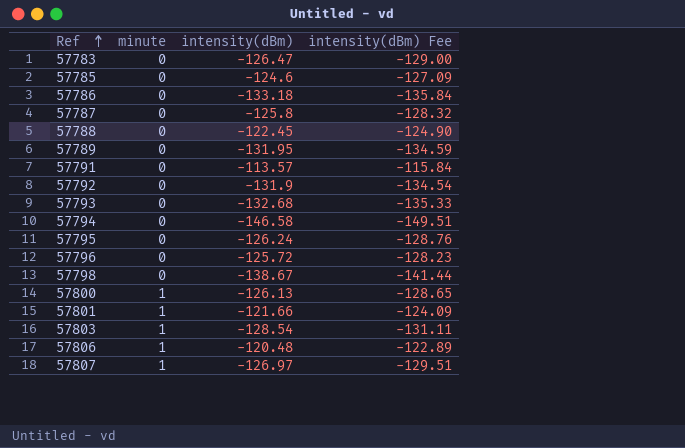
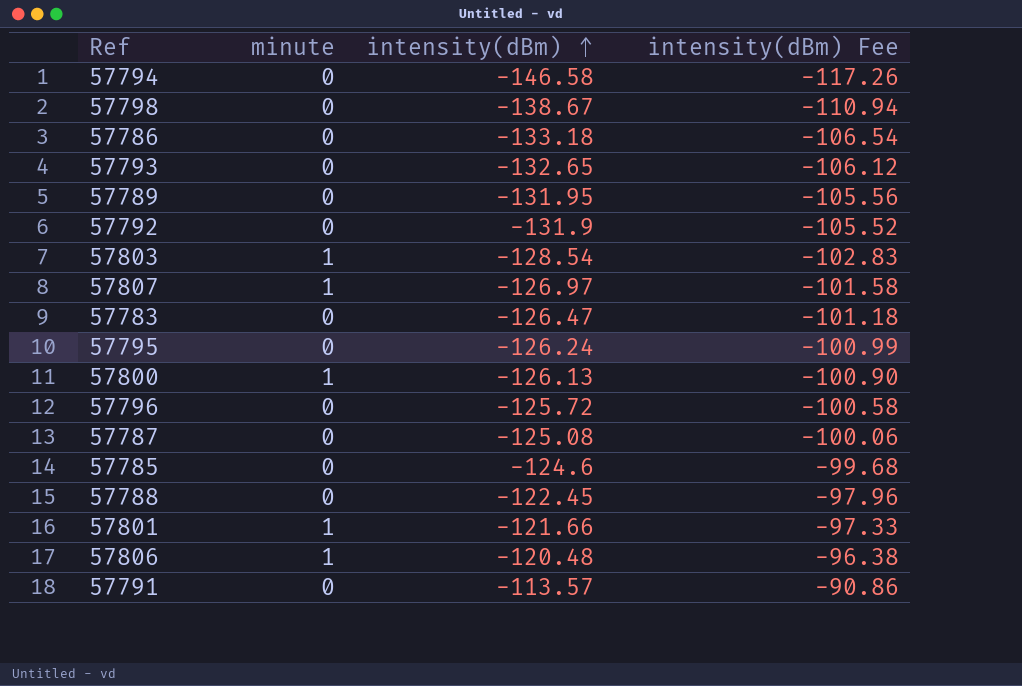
row order: Ref ascending -> intensity(dBm) ascending
column intensity(dBm) Fee | formula: [intensity(dBm)] * 1.02 -> [intensity(dBm)] * 0.8
57793 | intensity(dBm): -132.68 -> -132.65
57787 | intensity(dBm): -125.8 -> -125.08

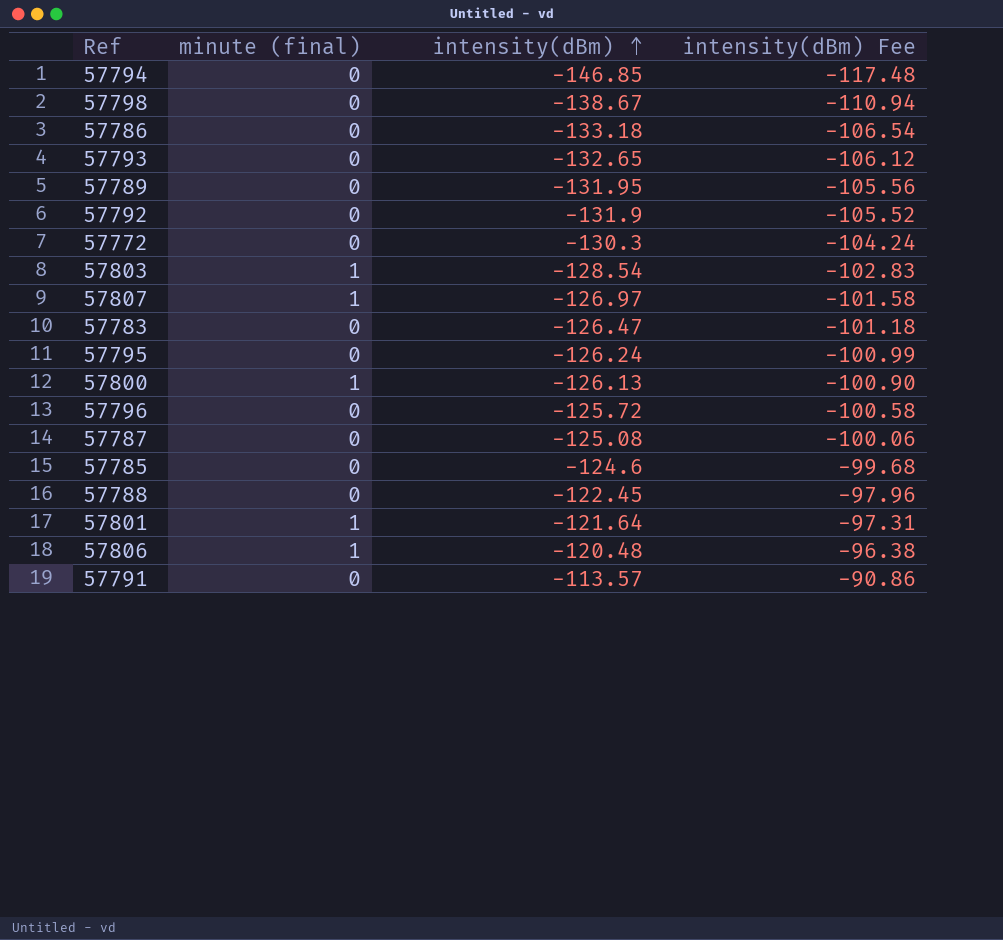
column name: minute -> minute (final)
57794 | intensity(dBm): -146.58 -> -146.85
57794 | intensity(dBm) Fee: -117.26 -> -117.48
row 57772: none -> 0 | -130.3 | -104.24
57801 | intensity(dBm): -121.66 -> -121.64
57801 | intensity(dBm) Fee: -97.33 -> -97.31

